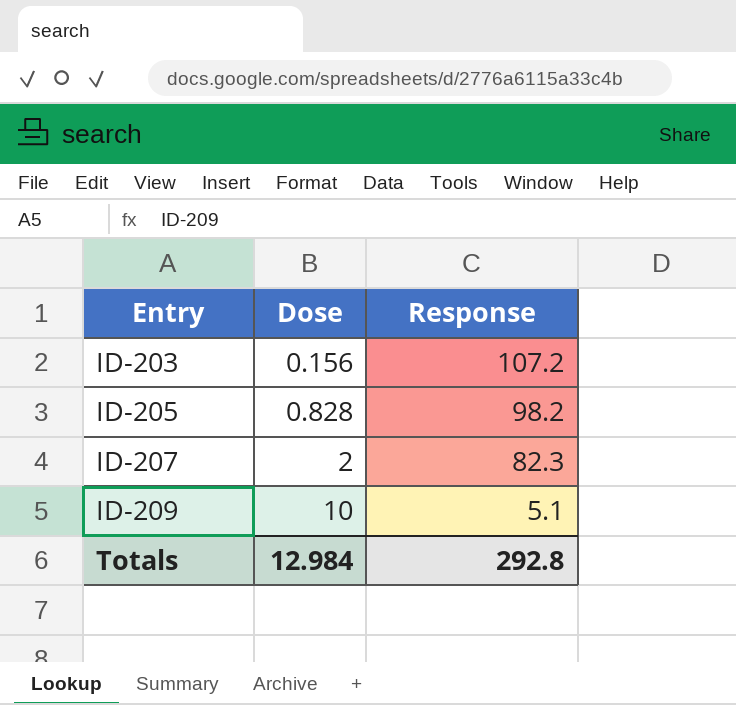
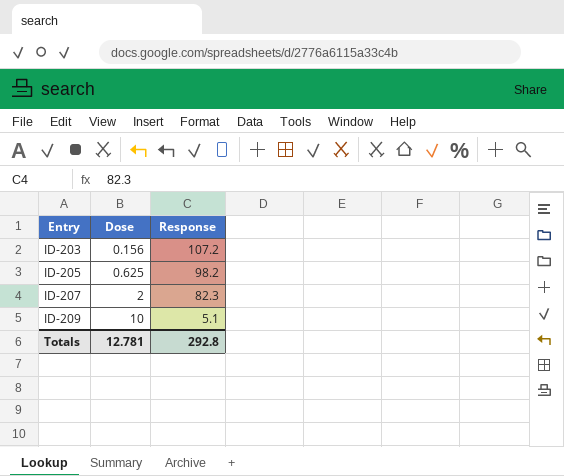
ID-205 | Dose: 0.828 -> 0.625
Totals | Dose: 12.984 -> 12.781

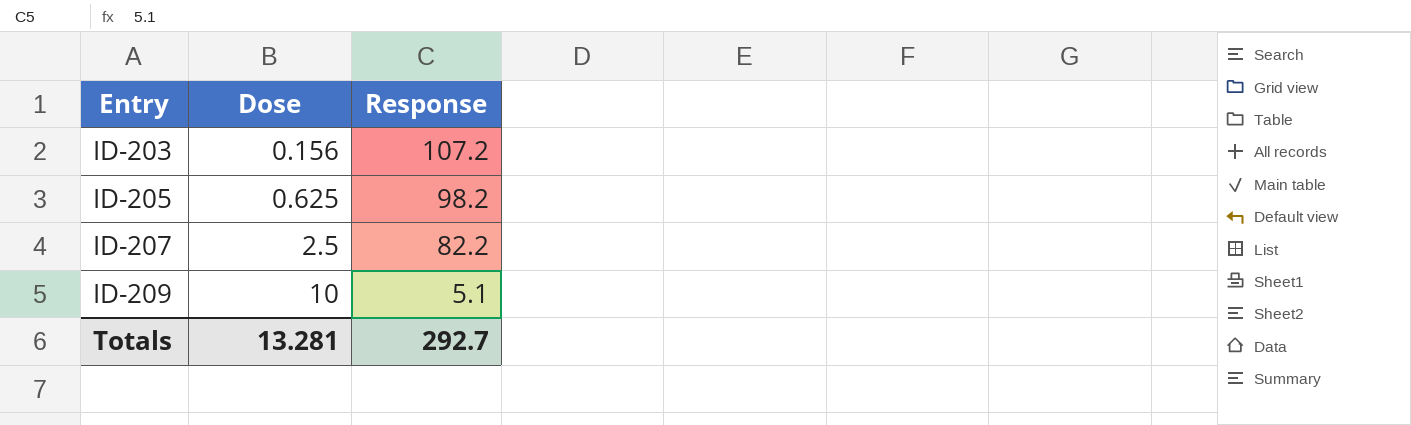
ID-207 | Dose: 2 -> 2.5
ID-207 | Response: 82.3 -> 82.2
Totals | Dose: 12.781 -> 13.281
Totals | Response: 292.8 -> 292.7

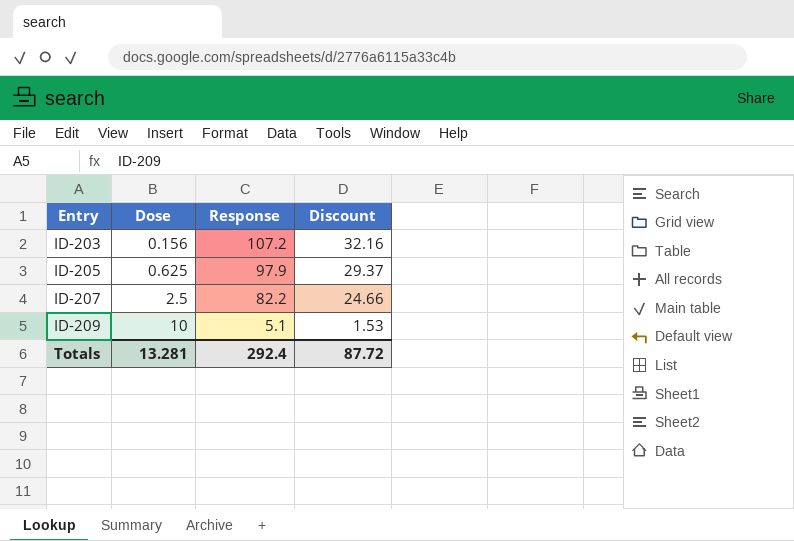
column Discount | formula: none -> [Response] * 0.3
ID-205 | Response: 98.2 -> 97.9
Totals | Response: 292.7 -> 292.4

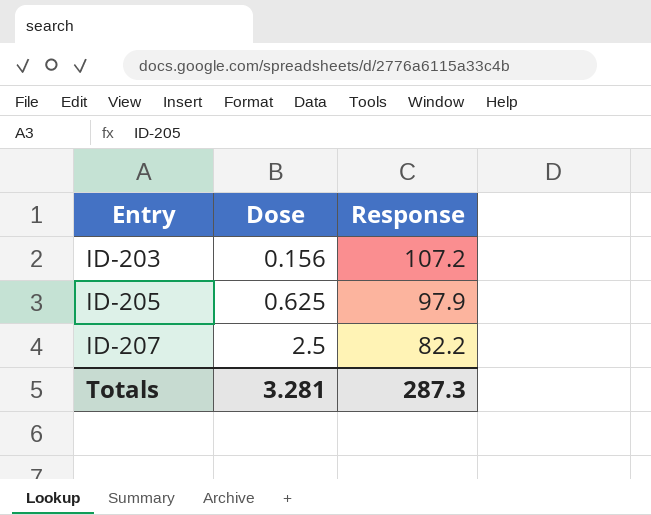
column Discount | formula: [Response] * 0.3 -> none
row ID-209: 10 | 5.1 | 1.53 -> none
Totals | Dose: 13.281 -> 3.281
Totals | Response: 292.4 -> 287.3

